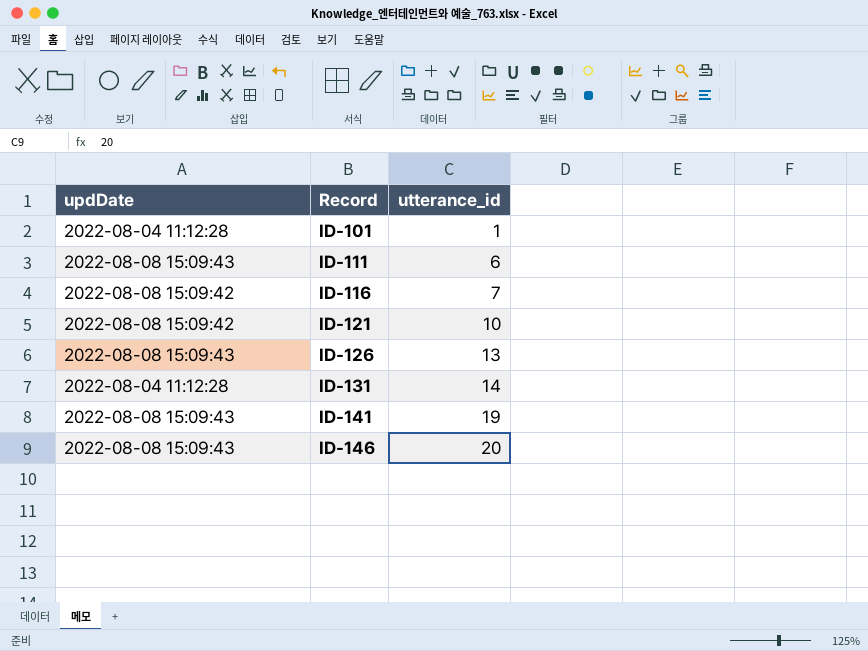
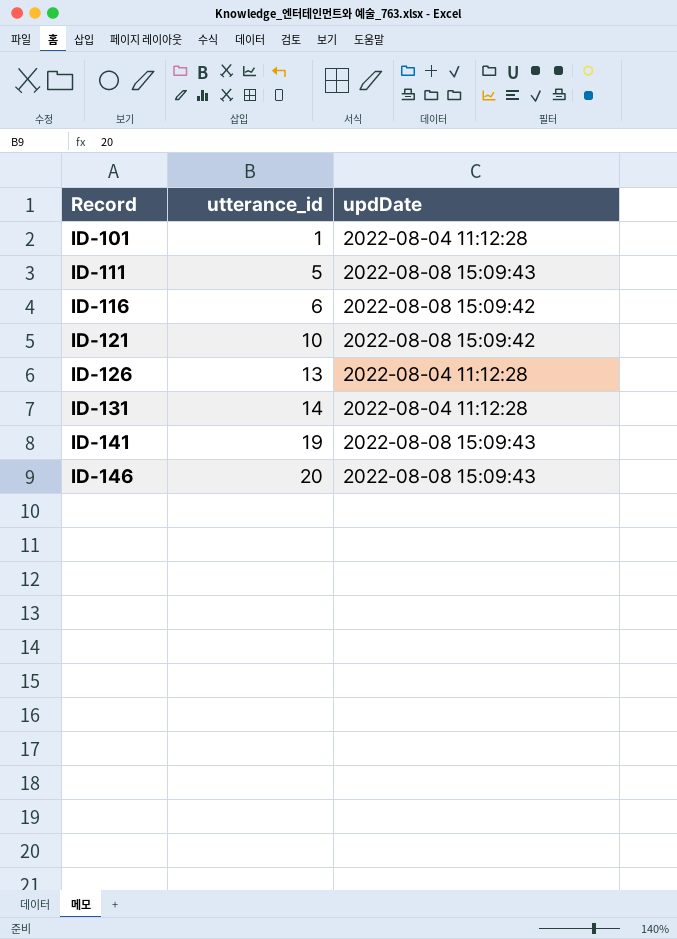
column updDate | position: 1 -> 3
ID-111 | utterance_id: 6 -> 5
ID-116 | utterance_id: 7 -> 6
ID-126 | updDate: 2022-08-08 15:09:43 -> 2022-08-04 11:12:28

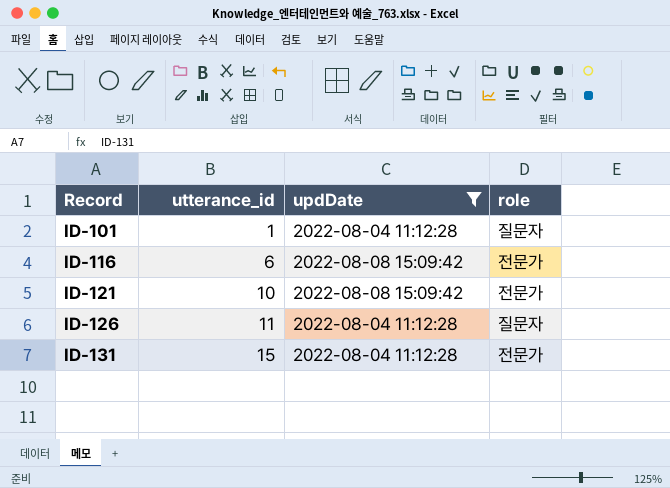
filter: none -> updDate != 2022-08-08 15:09:43
column role | position: none -> 4
ID-126 | utterance_id: 13 -> 11
ID-131 | utterance_id: 14 -> 15

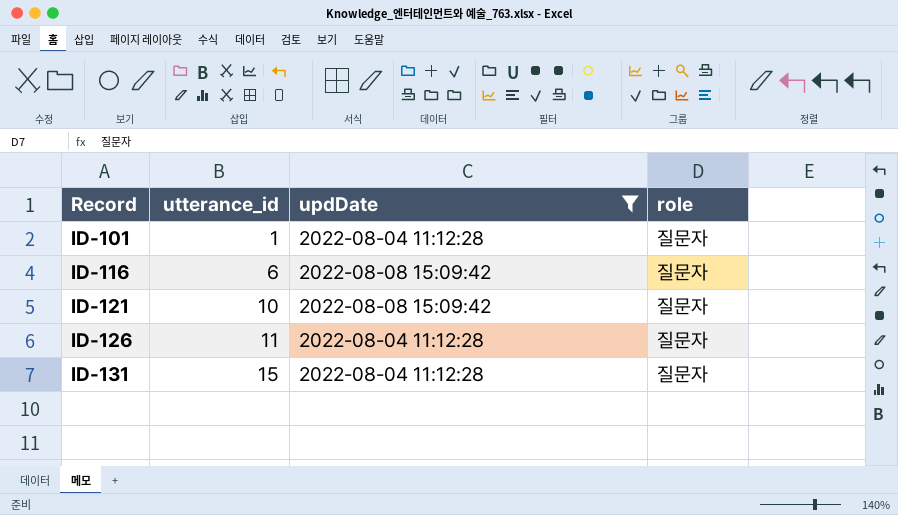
ID-116 | role: 전문가 -> 질문자
ID-121 | role: 전문가 -> 질문자
ID-131 | role: 전문가 -> 질문자

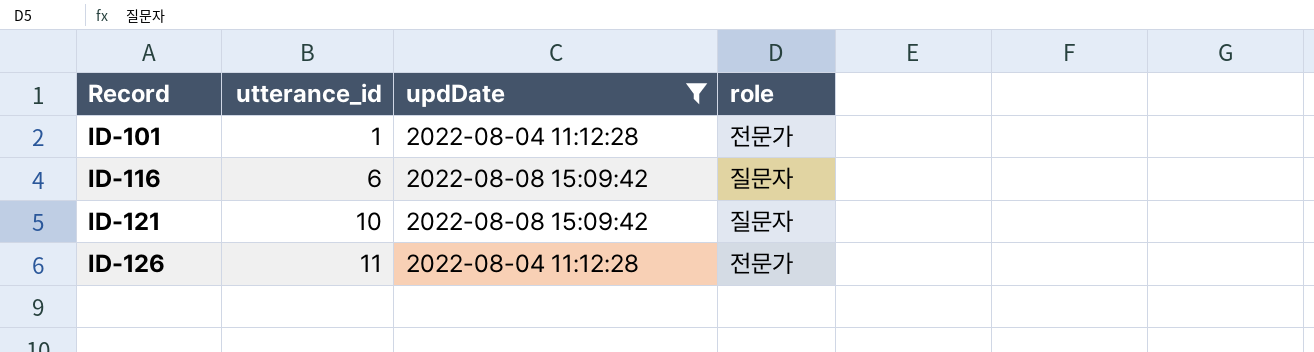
row ID-131: 15 | 2022-08-04 11:12:28 | 질문자 -> none
ID-101 | role: 질문자 -> 전문가
ID-126 | role: 질문자 -> 전문가

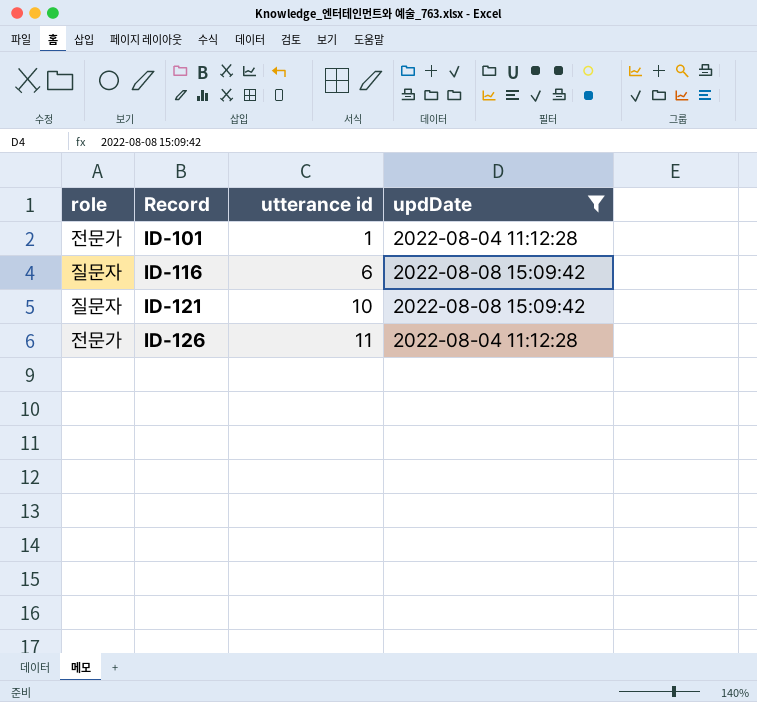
column role | position: 4 -> 1
column name: utterance_id -> utterance id

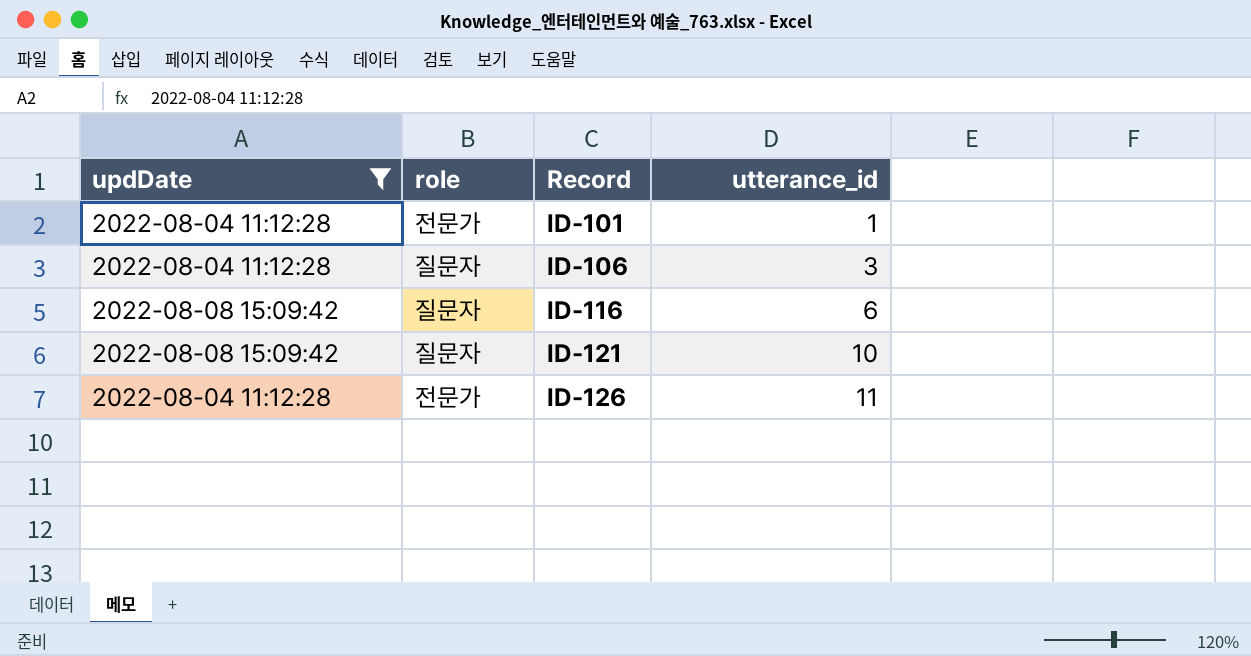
column updDate | position: 4 -> 1
column name: utterance id -> utterance_id
row ID-106: none -> 2022-08-04 11:12:28 | 질문자 | 3

